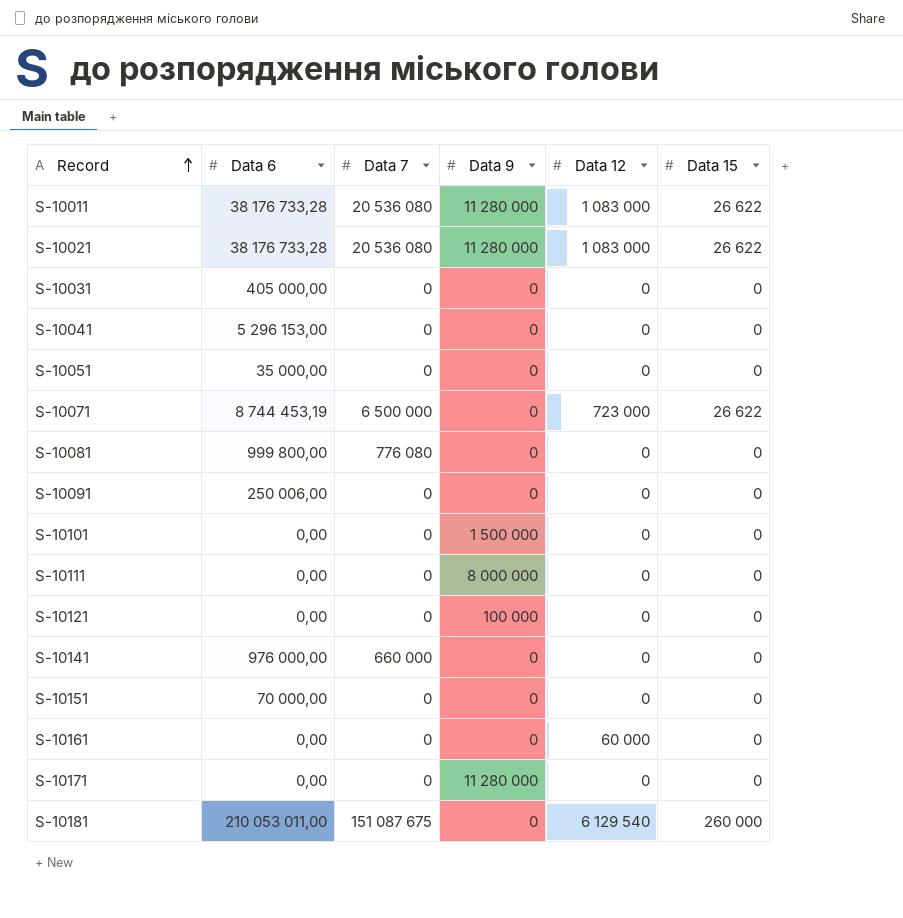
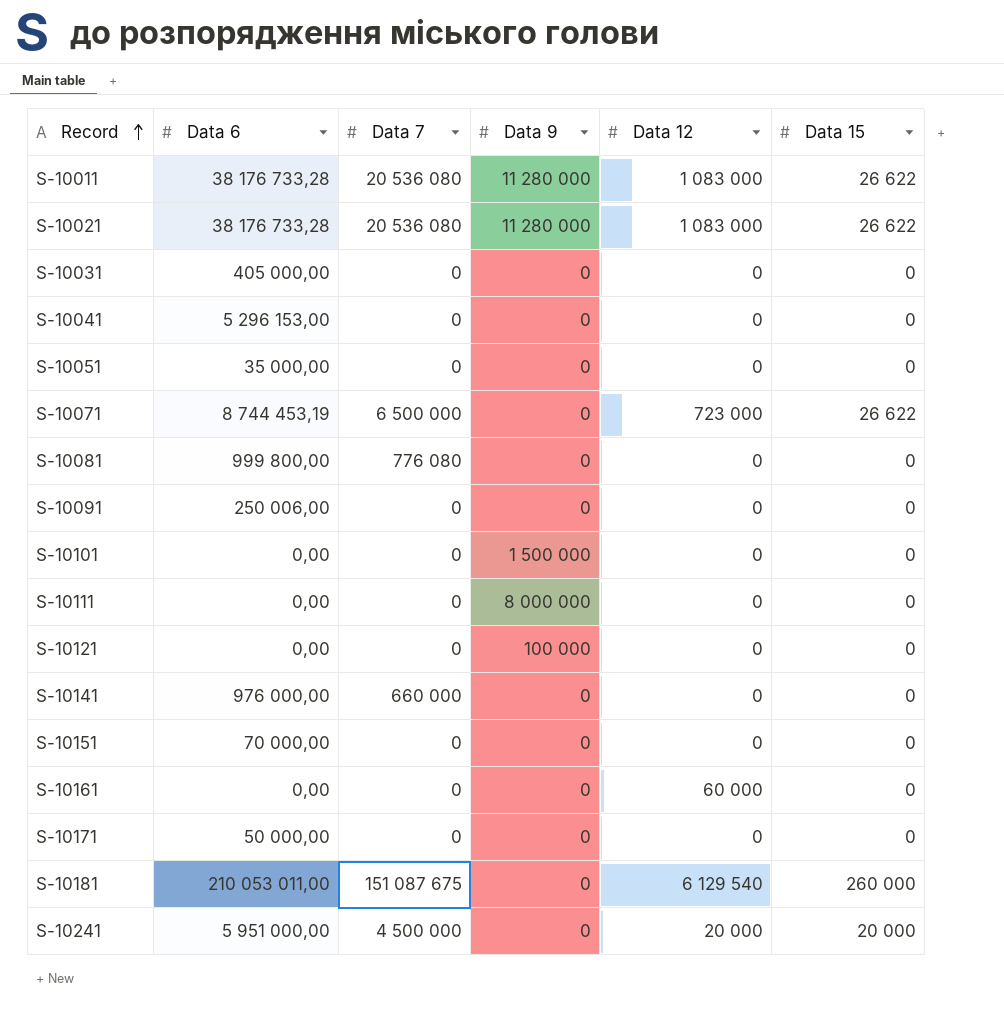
S-10171 | Data 6: 0,00 -> 50 000,00
S-10171 | Data 9: 11 280 000 -> 0
row S-10241: none -> 5 951 000,00 | 4 500 000 | 0 | 20 000 | 20 000

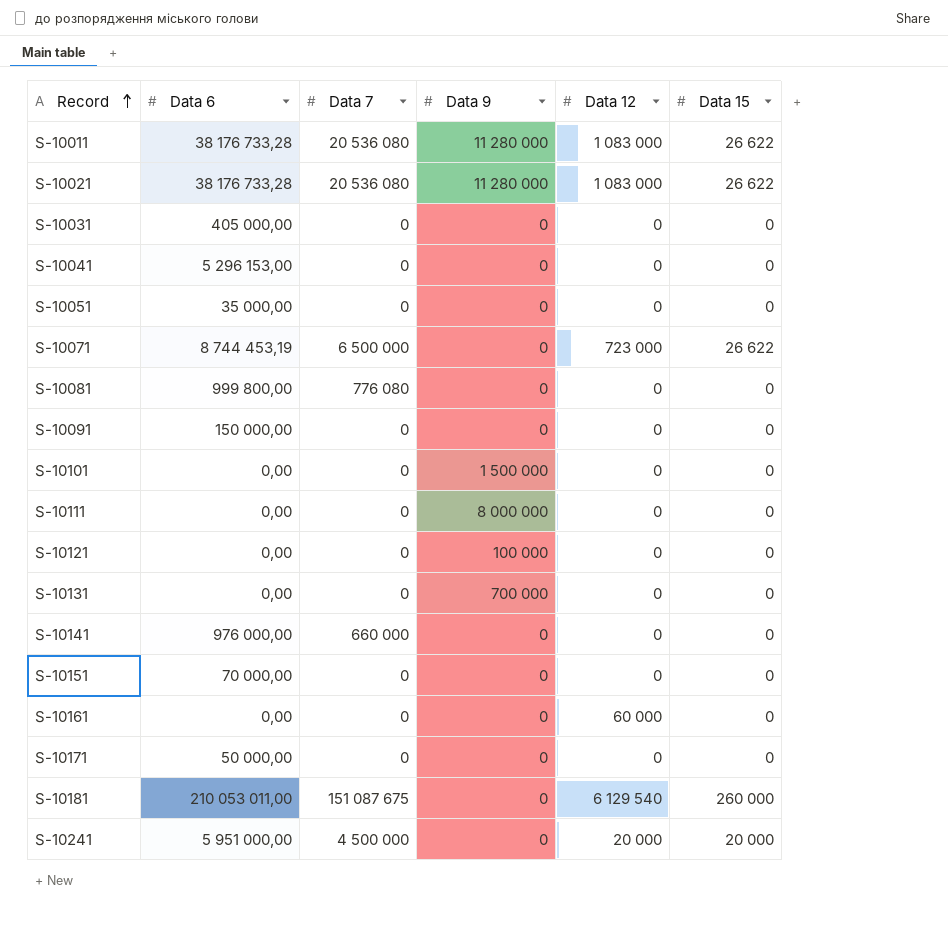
S-10091 | Data 6: 250 006,00 -> 150 000,00
row S-10131: none -> 0,00 | 0 | 700 000 | 0 | 0

